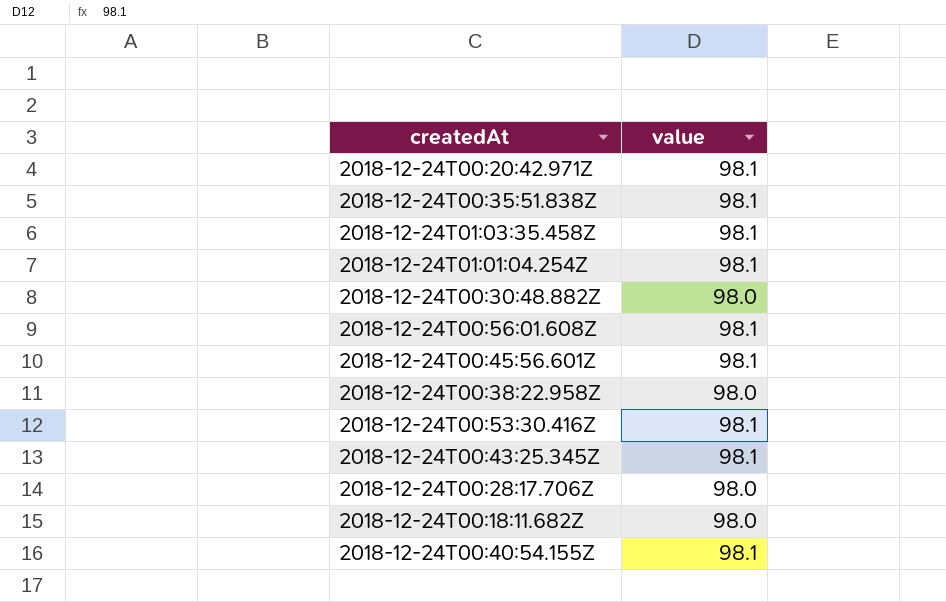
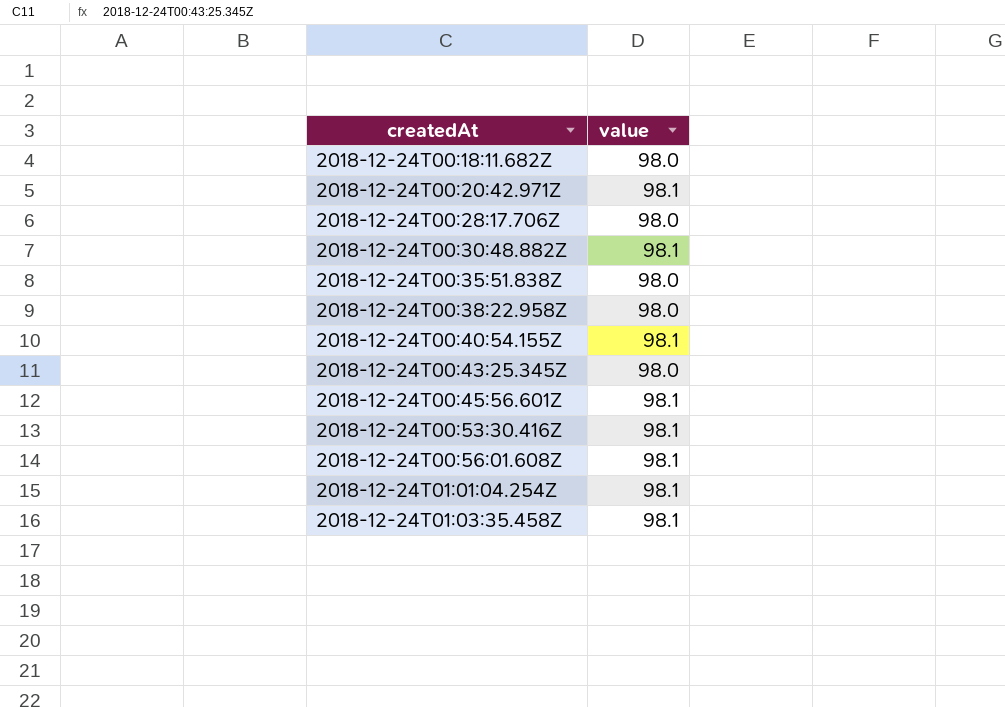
row order: none -> createdAt ascending
2018-12-24T00:30:48.882Z | value: 98.0 -> 98.1
2018-12-24T00:35:51.838Z | value: 98.1 -> 98.0
2018-12-24T00:43:25.345Z | value: 98.1 -> 98.0

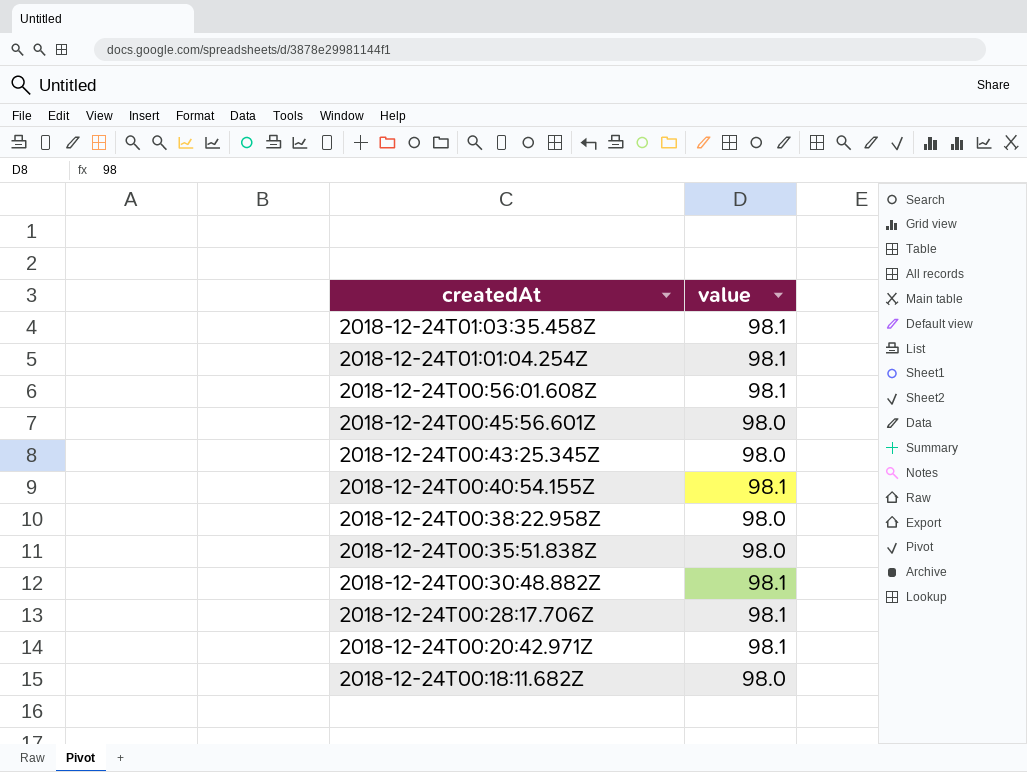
row order: createdAt ascending -> createdAt descending
row 2018-12-24T00:53:30.416Z: 98.1 -> none
2018-12-24T00:45:56.601Z | value: 98.1 -> 98.0
2018-12-24T00:28:17.706Z | value: 98.0 -> 98.1

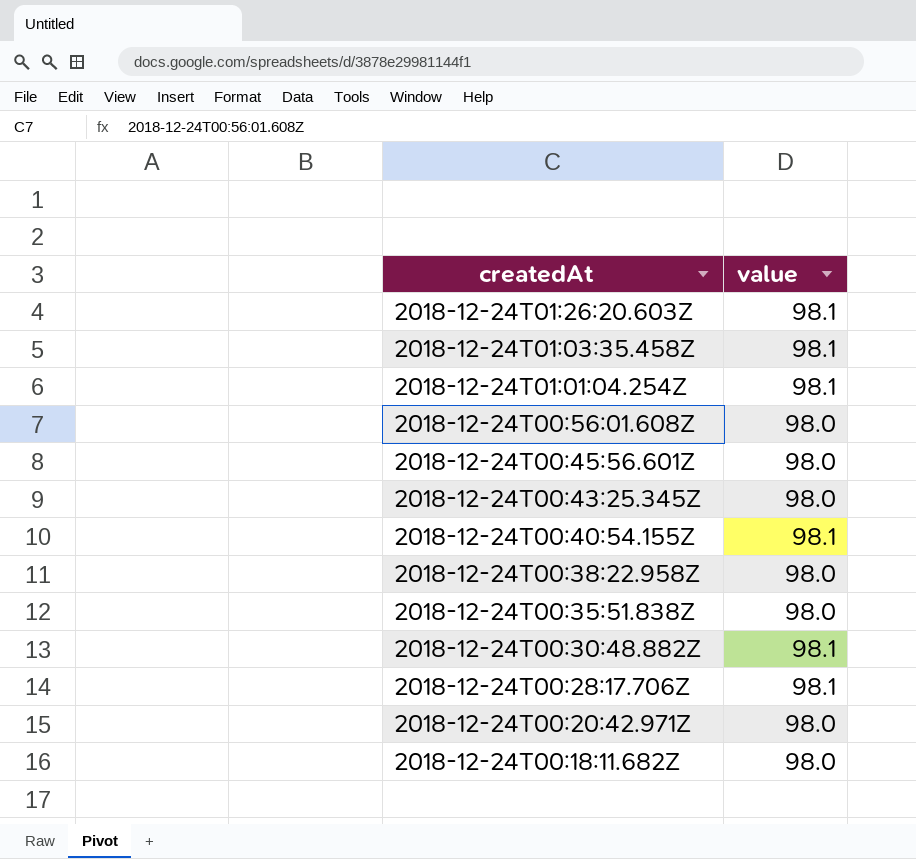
row 2018-12-24T01:26:20.603Z: none -> 98.1
2018-12-24T00:56:01.608Z | value: 98.1 -> 98.0
2018-12-24T00:20:42.971Z | value: 98.1 -> 98.0

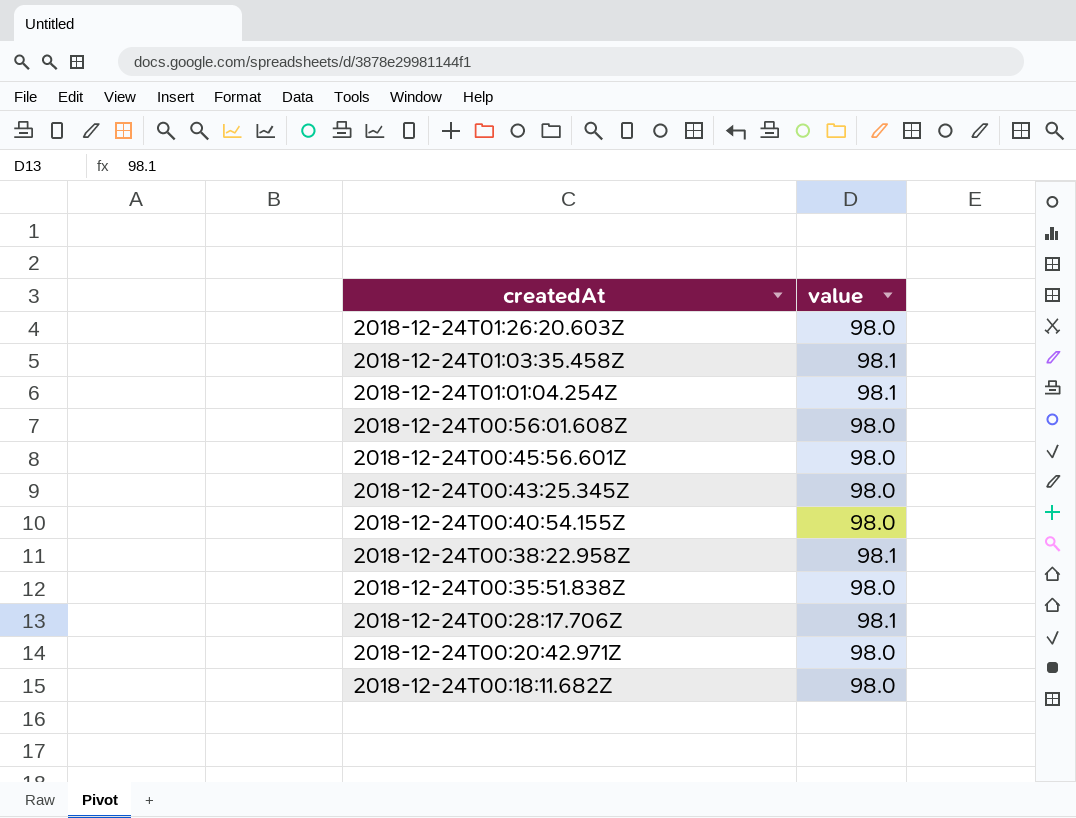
row 2018-12-24T00:30:48.882Z: 98.1 -> none
2018-12-24T01:26:20.603Z | value: 98.1 -> 98.0
2018-12-24T00:40:54.155Z | value: 98.1 -> 98.0
2018-12-24T00:38:22.958Z | value: 98.0 -> 98.1

